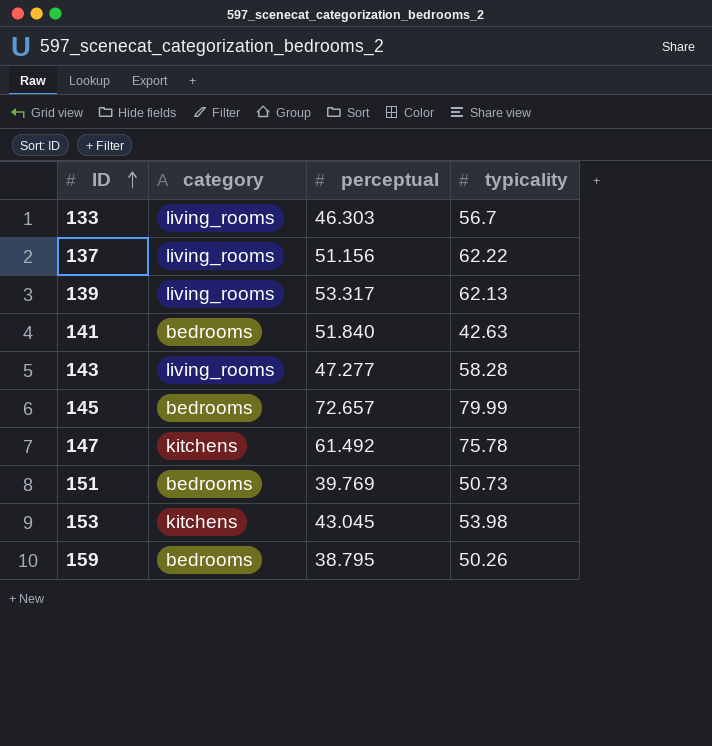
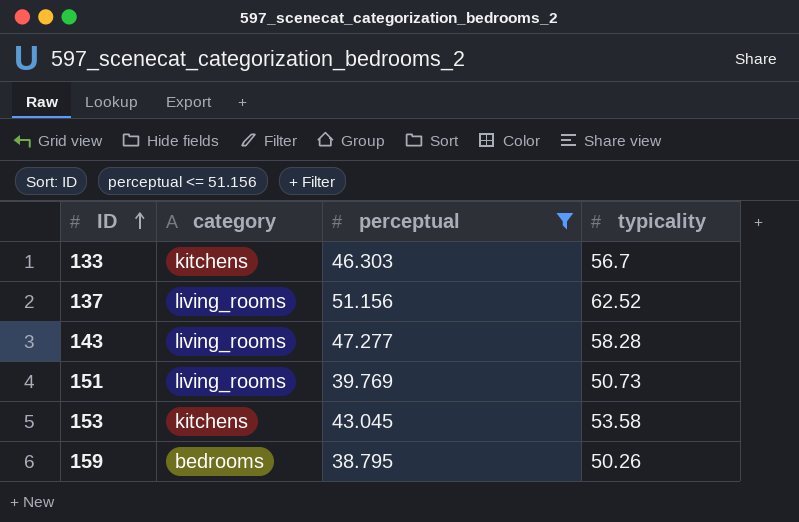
filter: none -> perceptual <= 51.156
133 | category: living_rooms -> kitchens
137 | typicality: 62.22 -> 62.52
151 | category: bedrooms -> living_rooms
153 | typicality: 53.98 -> 53.58

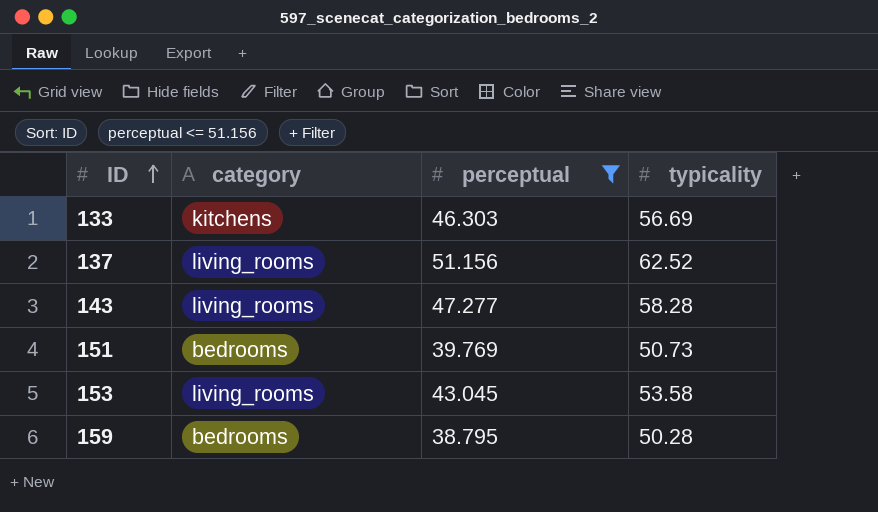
133 | typicality: 56.7 -> 56.69
151 | category: living_rooms -> bedrooms
153 | category: kitchens -> living_rooms
159 | typicality: 50.26 -> 50.28

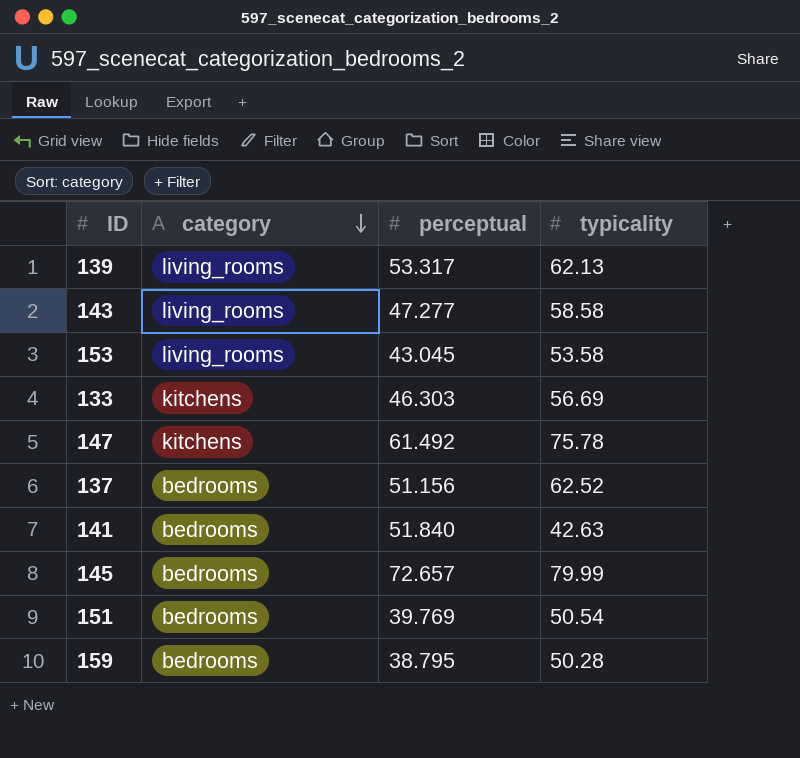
filter: perceptual <= 51.156 -> none
row order: ID ascending -> category descending
143 | typicality: 58.28 -> 58.58
137 | category: living_rooms -> bedrooms
151 | typicality: 50.73 -> 50.54

